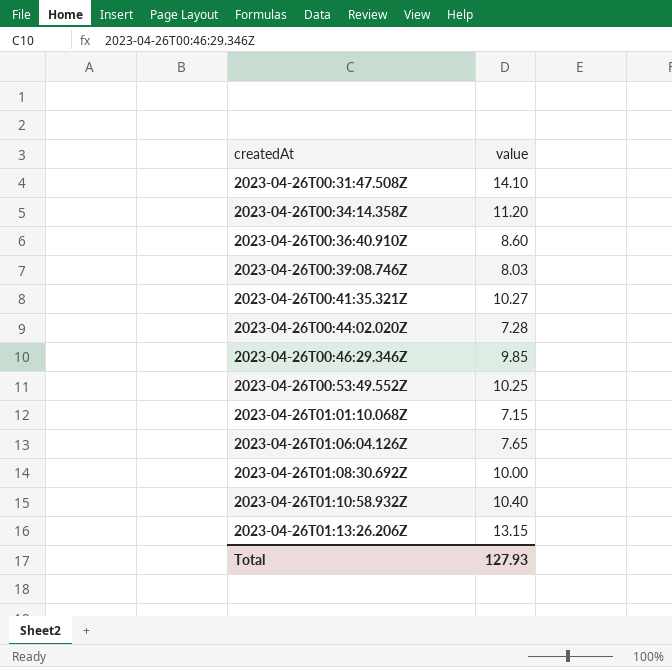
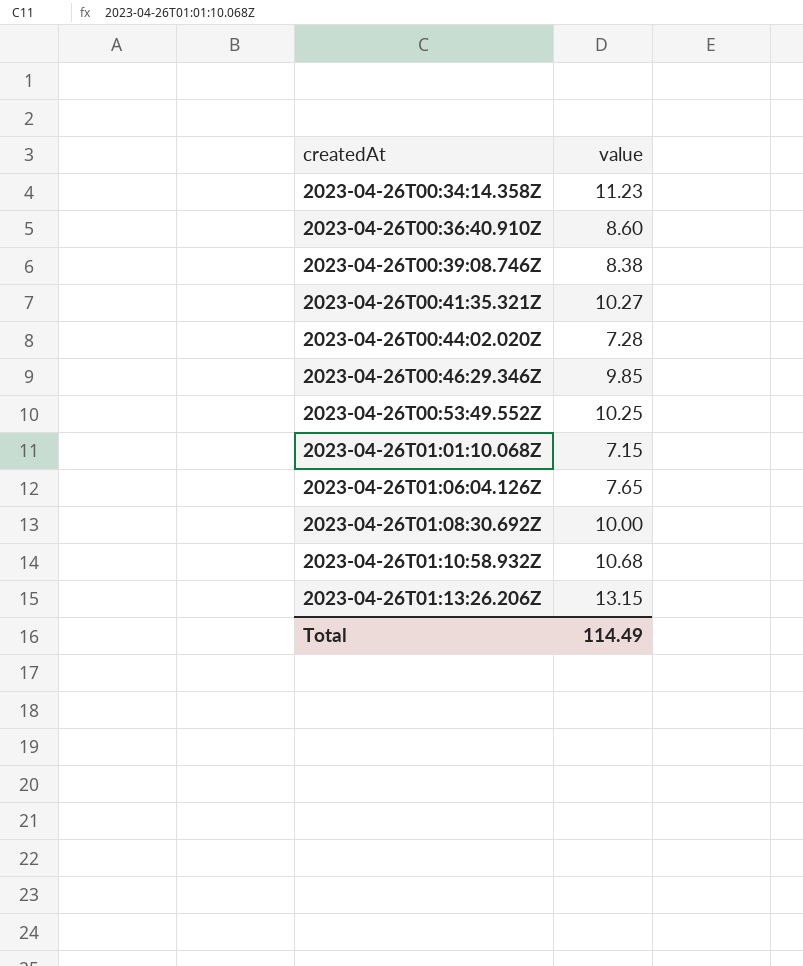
row 2023-04-26T00:31:47.508Z: 14.10 -> none
2023-04-26T00:34:14.358Z | value: 11.20 -> 11.23
2023-04-26T00:39:08.746Z | value: 8.03 -> 8.38
2023-04-26T01:10:58.932Z | value: 10.40 -> 10.68
Total | value: 127.93 -> 114.49

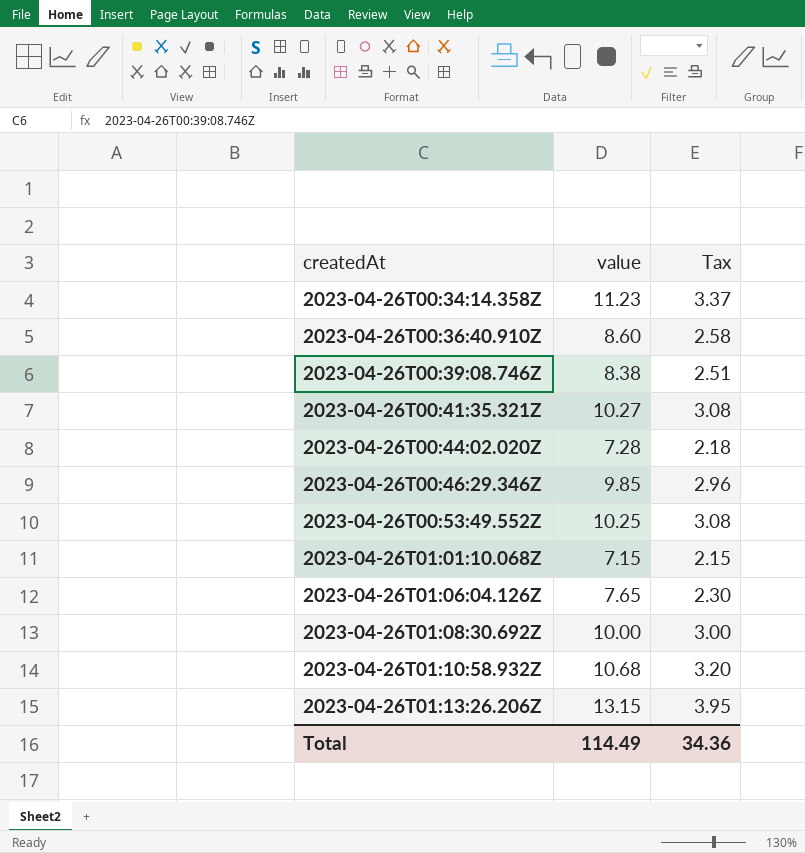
column Tax | formula: none -> [value] * 0.3

